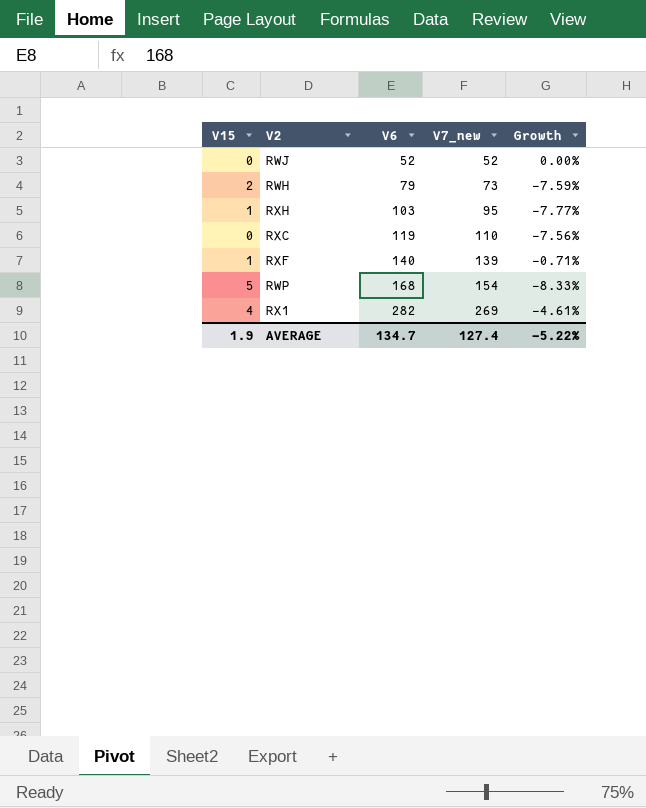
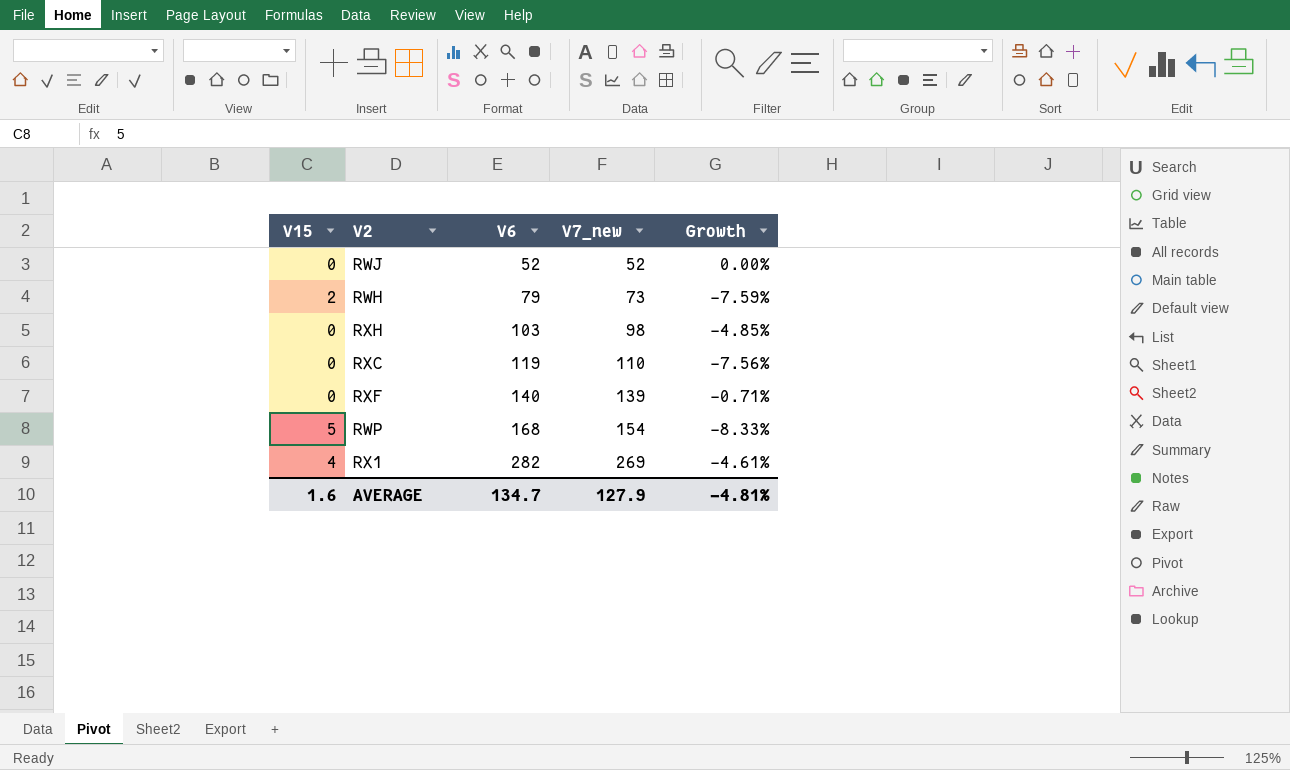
RXH | V15: 1 -> 0
RXH | V7_new: 95 -> 98
RXH | Growth: -7.77% -> -4.85%
RXF | V15: 1 -> 0
AVERAGE | V15: 1.9 -> 1.6
AVERAGE | V7_new: 127.4 -> 127.9
AVERAGE | Growth: -5.22% -> -4.81%

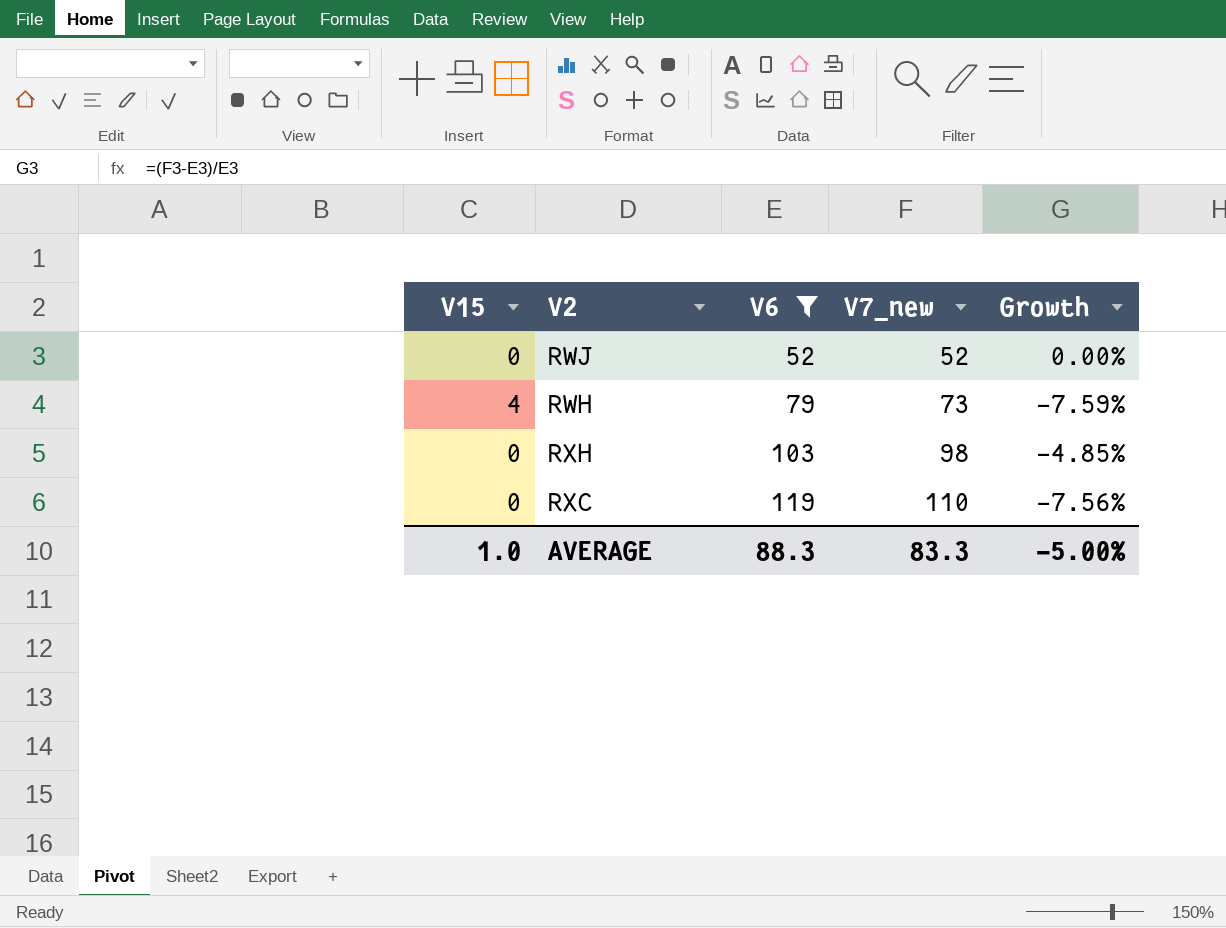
filter: none -> V6 <= 119
RWH | V15: 2 -> 4
AVERAGE | V15: 1.6 -> 1.0
AVERAGE | V6: 134.7 -> 88.3
AVERAGE | V7_new: 127.9 -> 83.3
AVERAGE | Growth: -4.81% -> -5.00%

